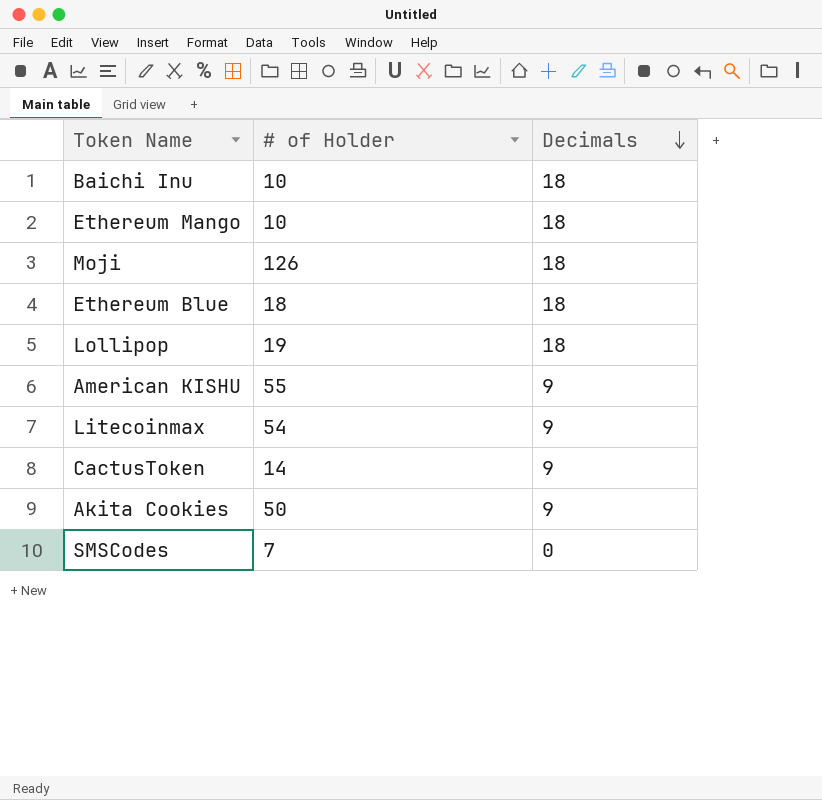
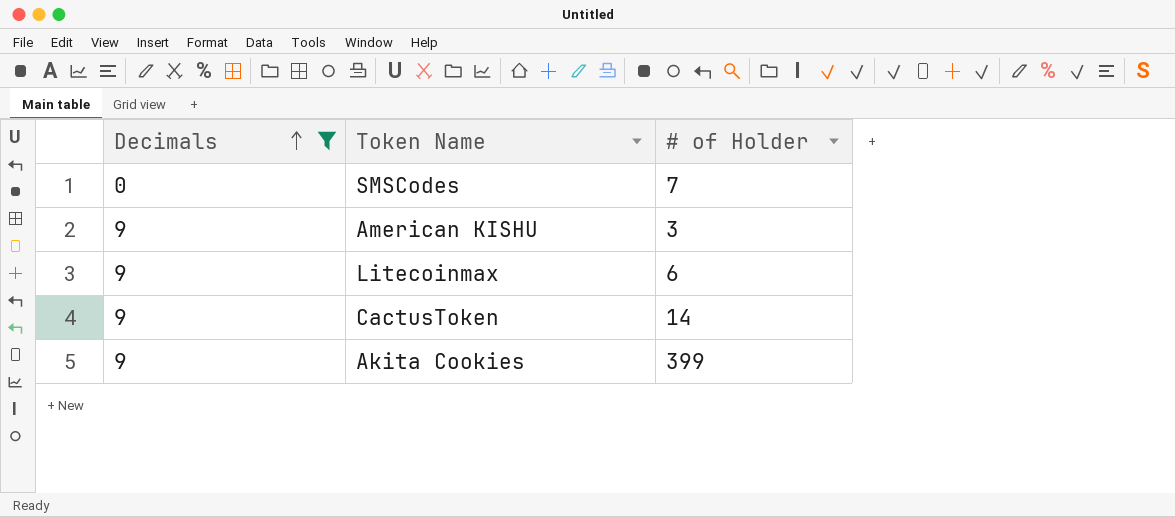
filter: none -> Decimals != 18
row order: Decimals descending -> Decimals ascending
column Decimals | position: 3 -> 1
American KISHU | # of Holder: 55 -> 3
Litecoinmax | # of Holder: 54 -> 6
Akita Cookies | # of Holder: 50 -> 399

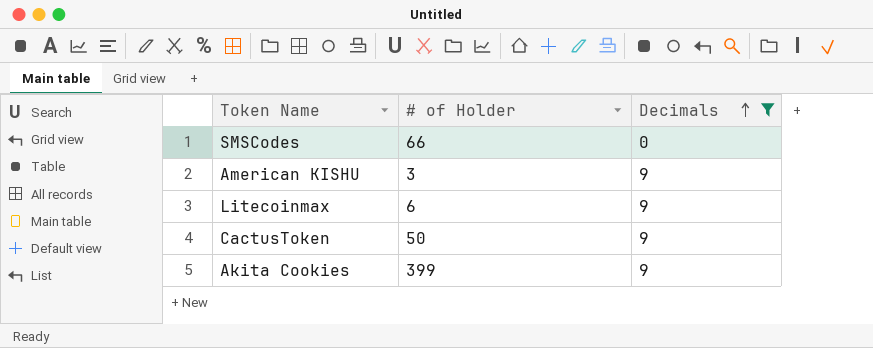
column Decimals | position: 1 -> 3
SMSCodes | # of Holder: 7 -> 66
CactusToken | # of Holder: 14 -> 50

